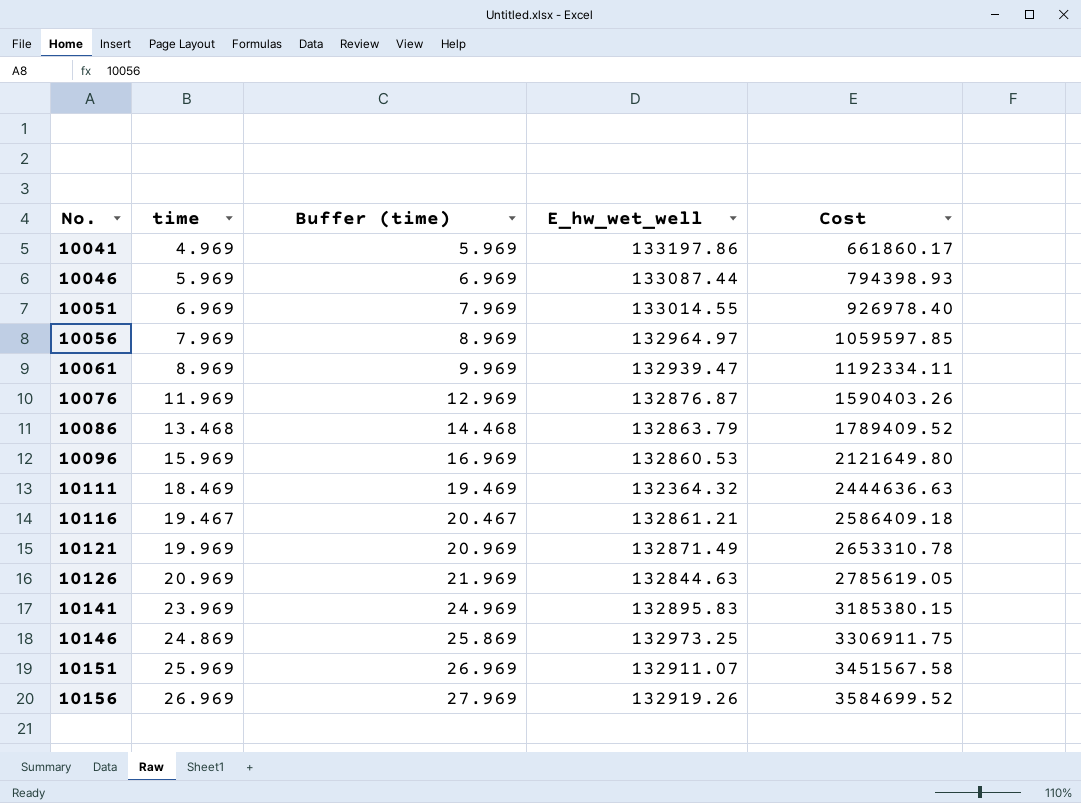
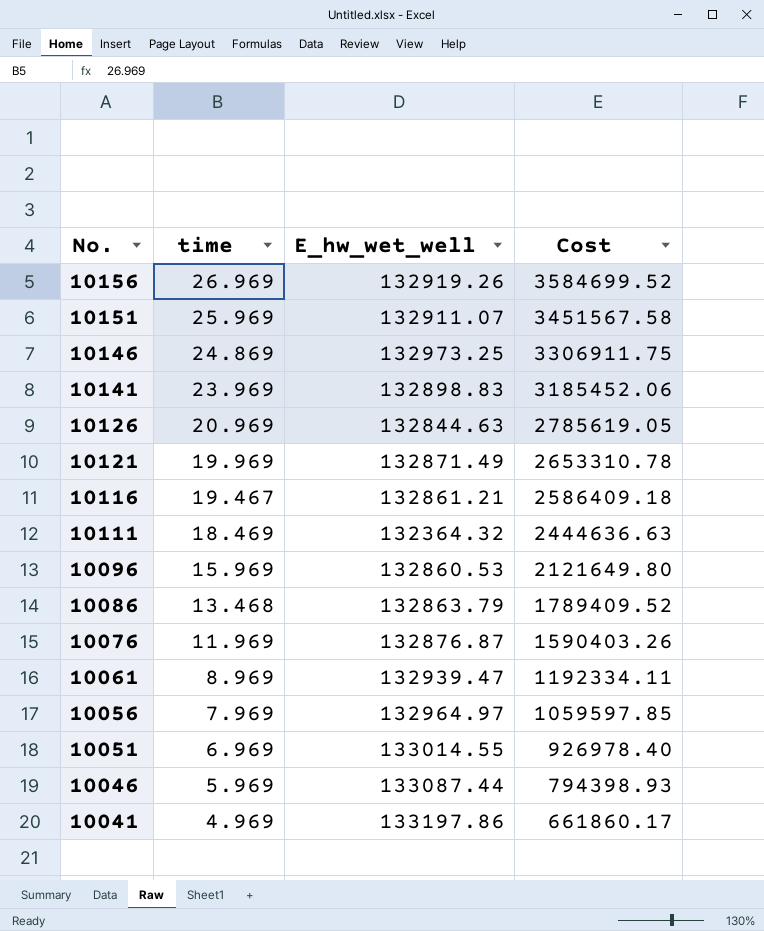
row order: No. ascending -> No. descending
column Buffer (time) | formula: [time] + 1 -> none
10141 | E_hw_wet_well: 132895.83 -> 132898.83
10141 | Cost: 3185380.15 -> 3185452.06

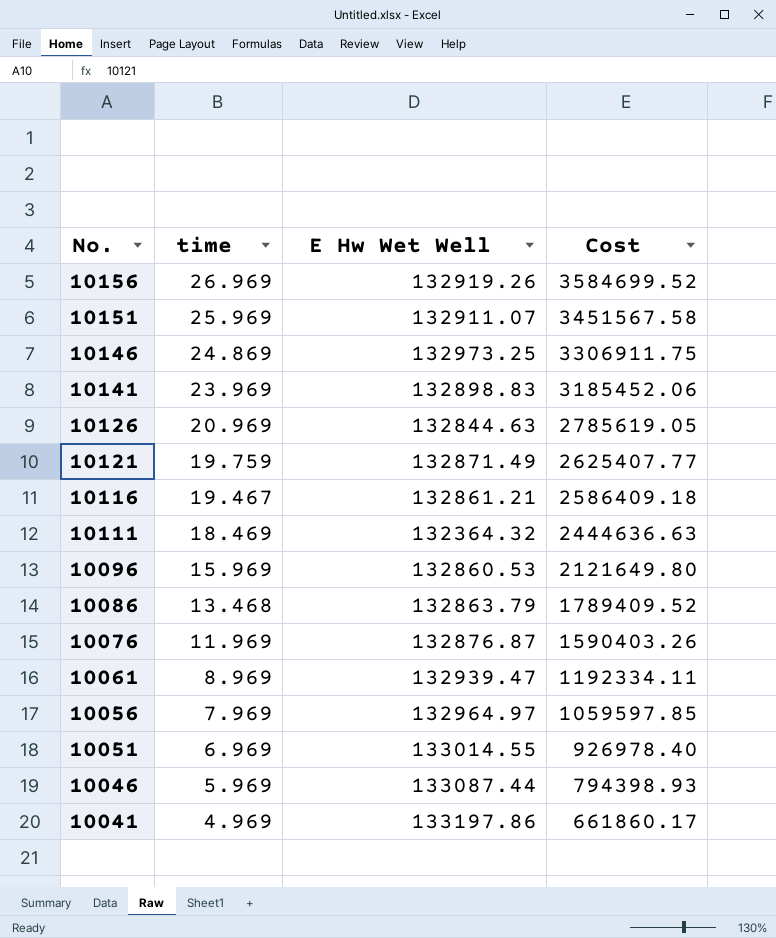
column name: E_hw_wet_well -> E Hw Wet Well
10121 | time: 19.969 -> 19.759
10121 | Cost: 2653310.78 -> 2625407.77

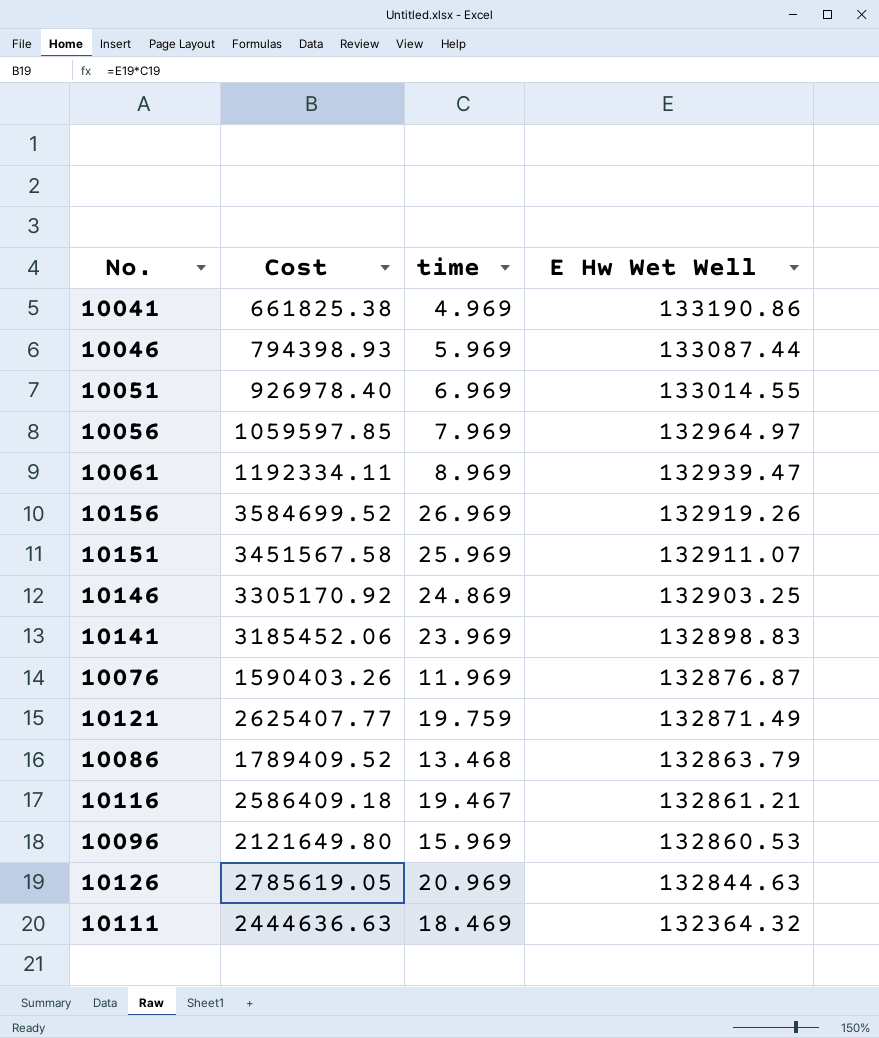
row order: No. descending -> E Hw Wet Well descending
column Cost | position: 4 -> 2
10041 | Cost: 661860.17 -> 661825.38
10041 | E Hw Wet Well: 133197.86 -> 133190.86
10146 | Cost: 3306911.75 -> 3305170.92
10146 | E Hw Wet Well: 132973.25 -> 132903.25

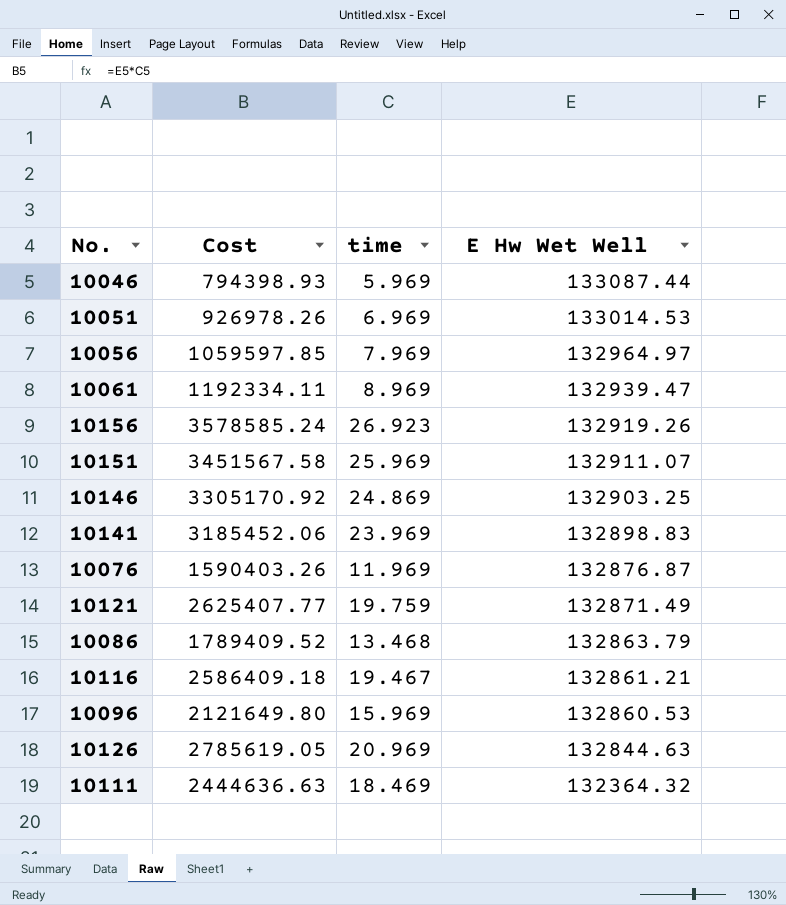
row 10041: 661825.38 | 4.969 | 133190.86 -> none
10051 | Cost: 926978.40 -> 926978.26
10051 | E Hw Wet Well: 133014.55 -> 133014.53
10156 | Cost: 3584699.52 -> 3578585.24
10156 | time: 26.969 -> 26.923

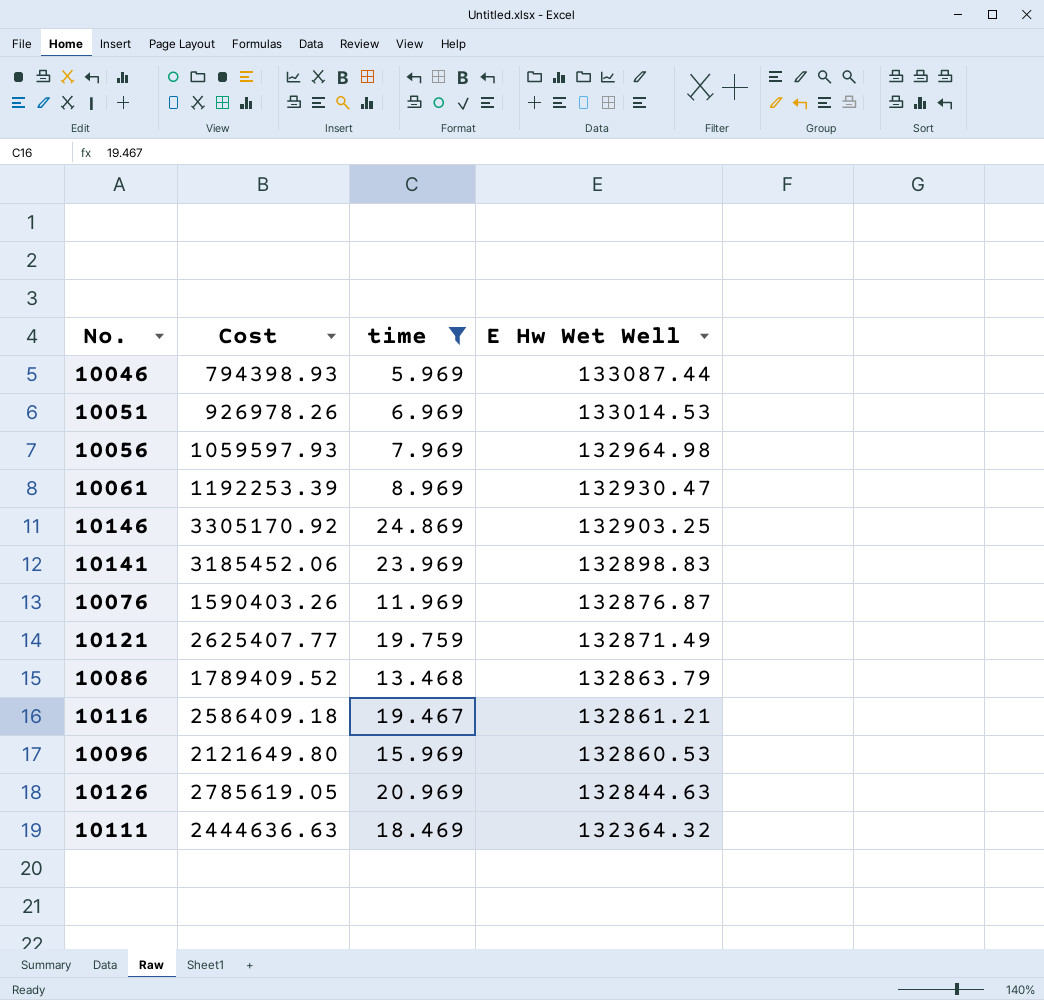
filter: none -> time <= 24.869
10056 | Cost: 1059597.85 -> 1059597.93
10056 | E Hw Wet Well: 132964.97 -> 132964.98
10061 | Cost: 1192334.11 -> 1192253.39
10061 | E Hw Wet Well: 132939.47 -> 132930.47

